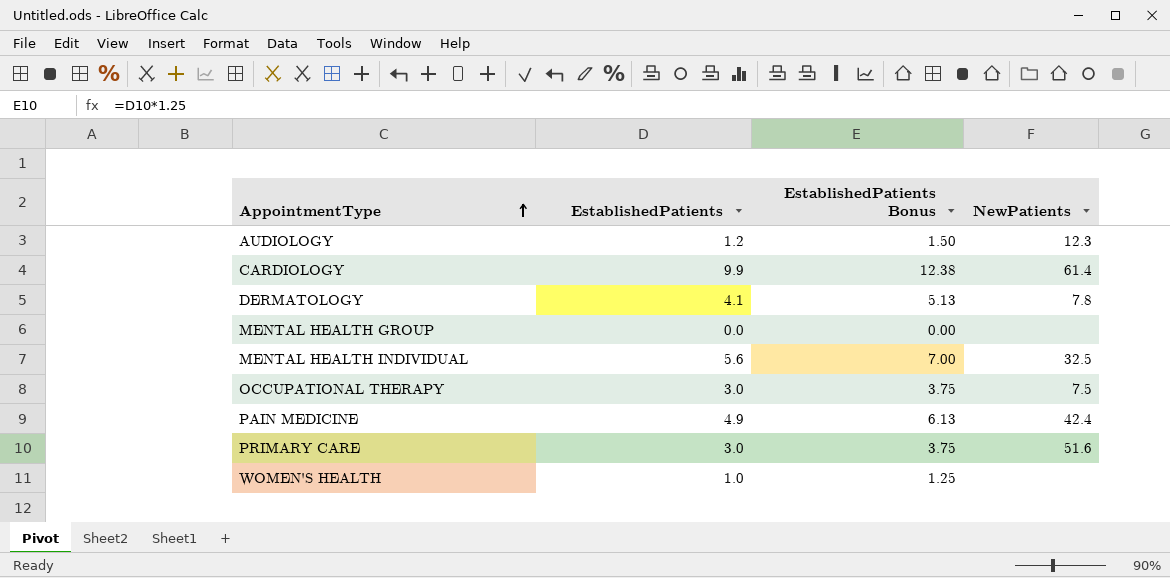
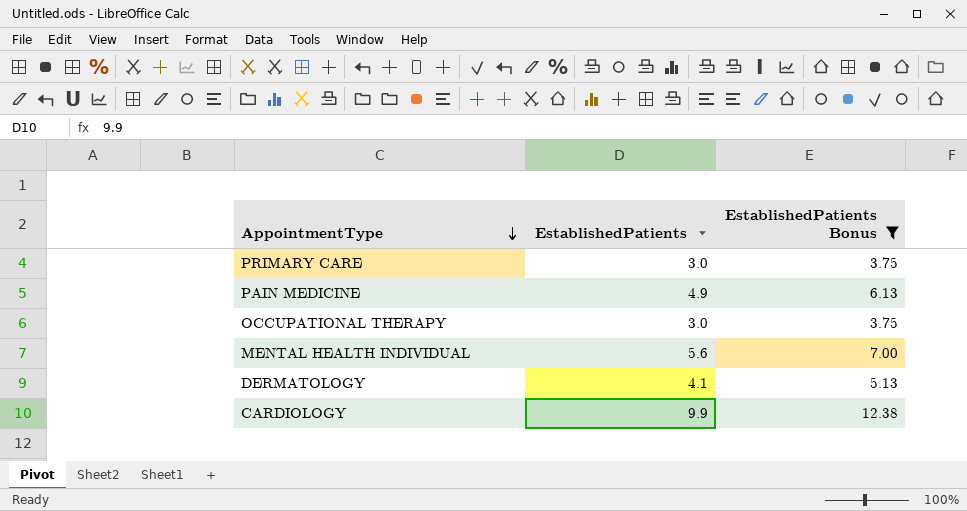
filter: none -> EstablishedPatients Bonus >= 3.75
row order: AppointmentType ascending -> AppointmentType descending
column NewPatients | position: 4 -> none

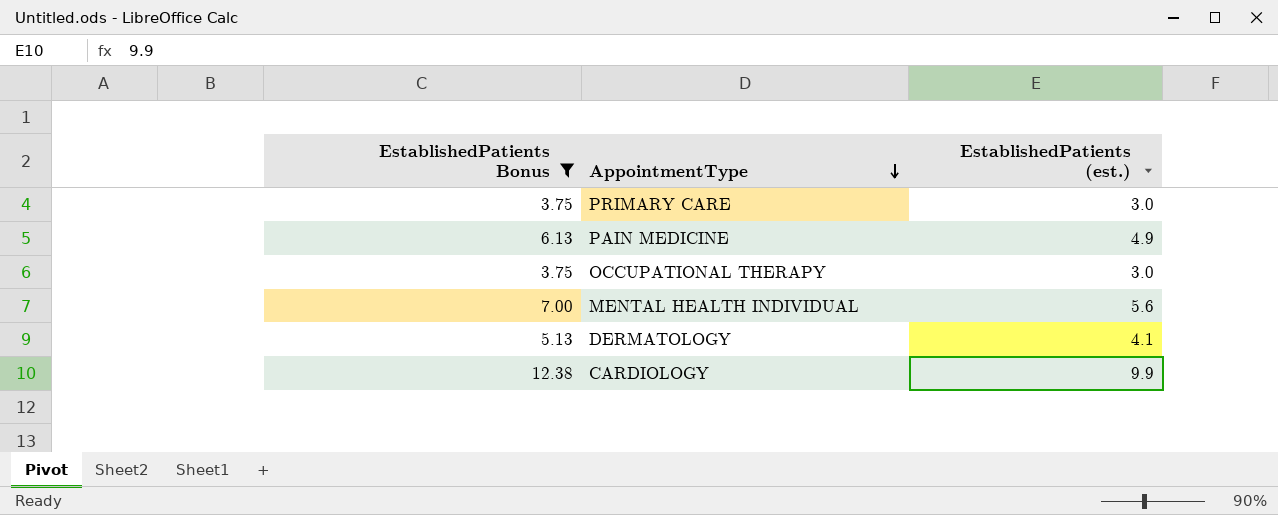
column EstablishedPatients Bonus | position: 3 -> 1
column name: EstablishedPatients -> EstablishedPatients (est.)

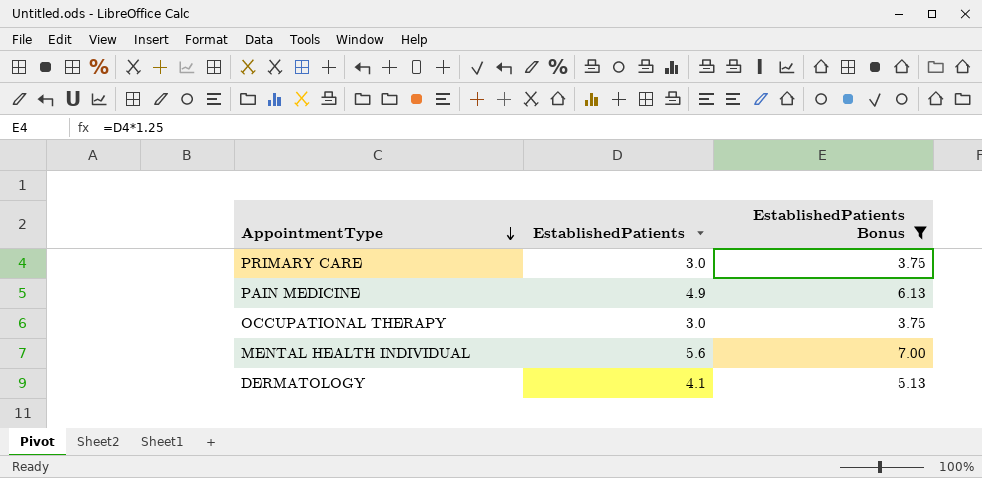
column name: EstablishedPatients (est.) -> EstablishedPatients
column EstablishedPatients Bonus | position: 1 -> 3
row CARDIOLOGY: 12.38 | 9.9 -> none

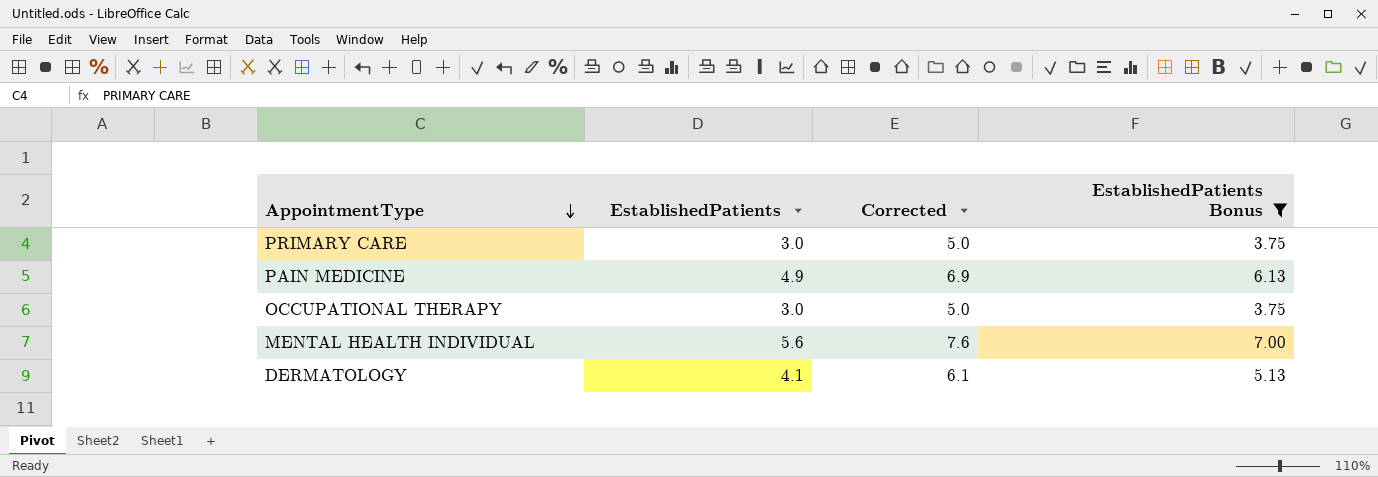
column Corrected | formula: none -> [EstablishedPatients] + 2

